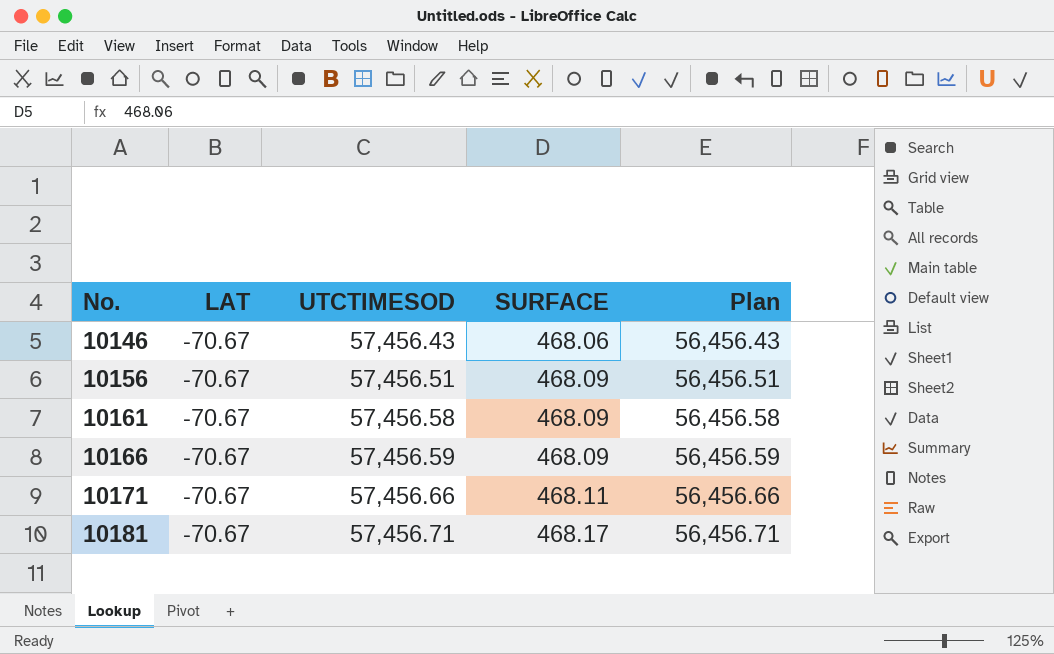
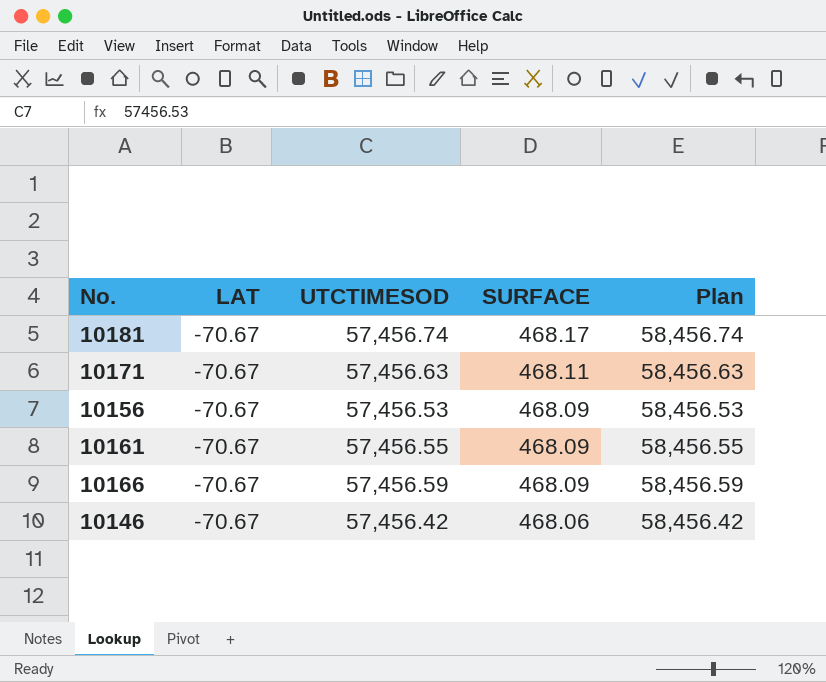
row order: No. ascending -> SURFACE descending
column Plan | formula: [UTCTIMESOD] - 1000 -> [UTCTIMESOD] + 1000
10181 | UTCTIMESOD: 57,456.71 -> 57,456.74
10171 | UTCTIMESOD: 57,456.66 -> 57,456.63
10156 | UTCTIMESOD: 57,456.51 -> 57,456.53
10161 | UTCTIMESOD: 57,456.58 -> 57,456.55
10146 | UTCTIMESOD: 57,456.43 -> 57,456.42

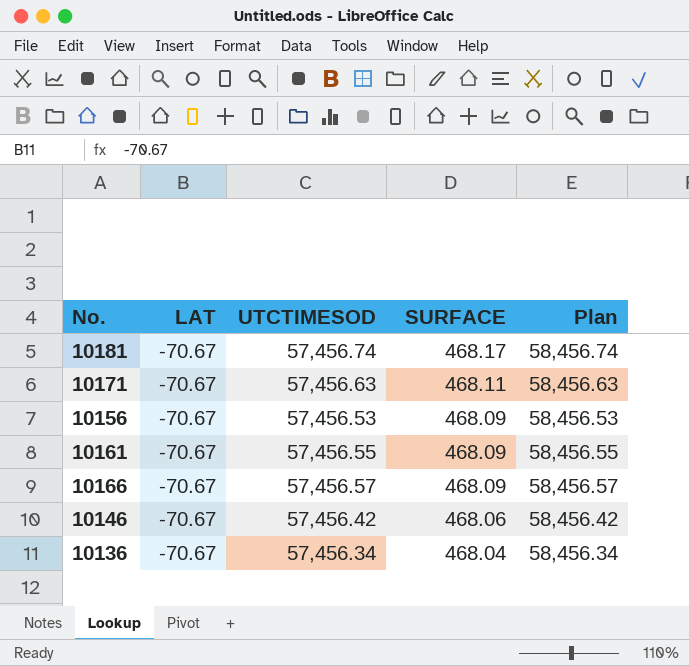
10166 | UTCTIMESOD: 57,456.59 -> 57,456.57
10166 | Plan: 58,456.59 -> 58,456.57
row 10136: none -> -70.67 | 57,456.34 | 468.04 | 58,456.34

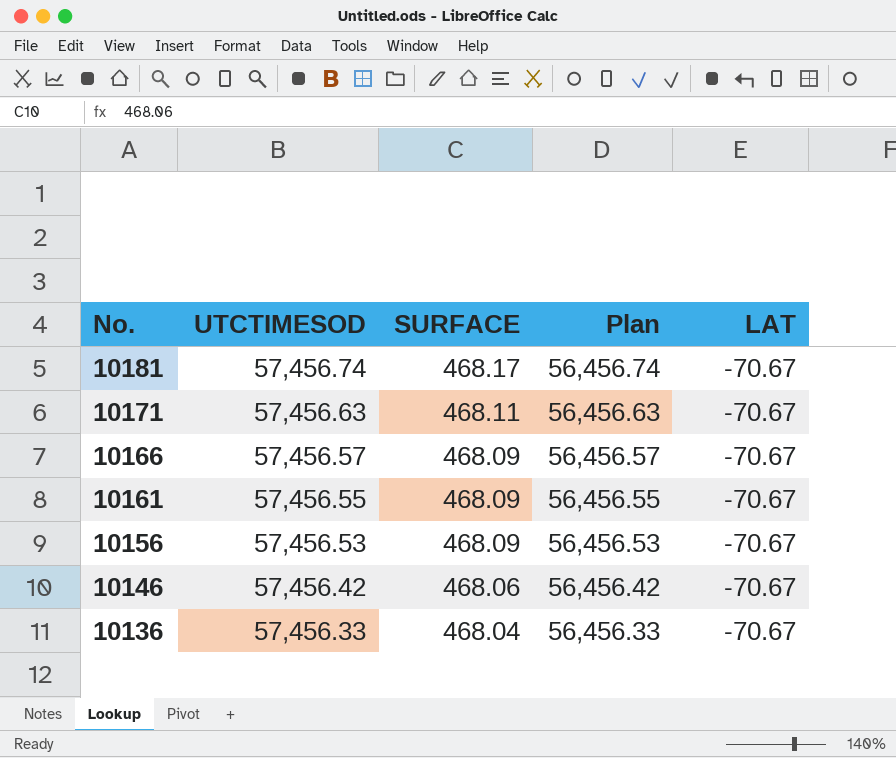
row order: SURFACE descending -> No. descending
column Plan | formula: [UTCTIMESOD] + 1000 -> [UTCTIMESOD] - 1000
column LAT | position: 2 -> 5
10136 | UTCTIMESOD: 57,456.34 -> 57,456.33

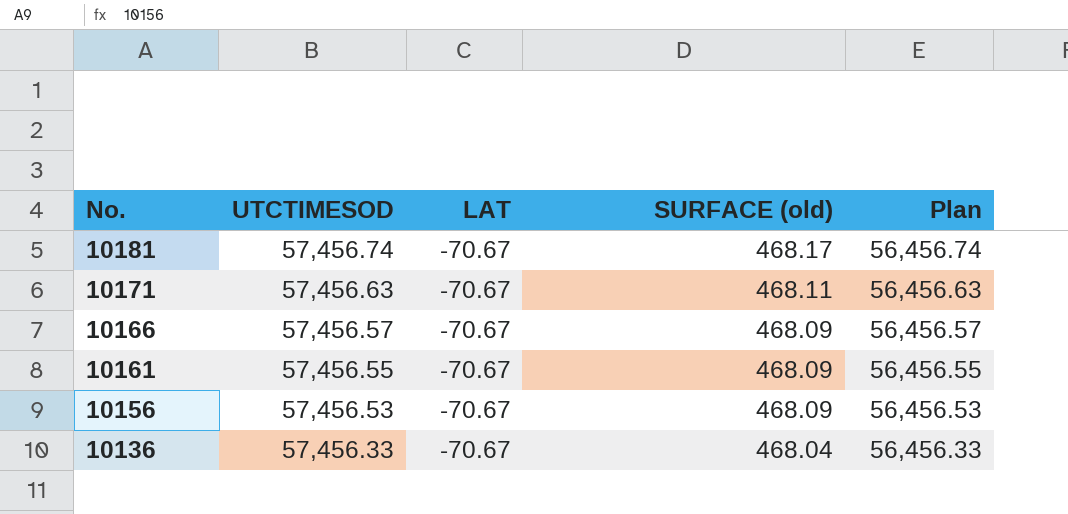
column LAT | position: 5 -> 3
column name: SURFACE -> SURFACE (old)
row 10146: 57,456.42 | 468.06 | 56,456.42 | -70.67 -> none

